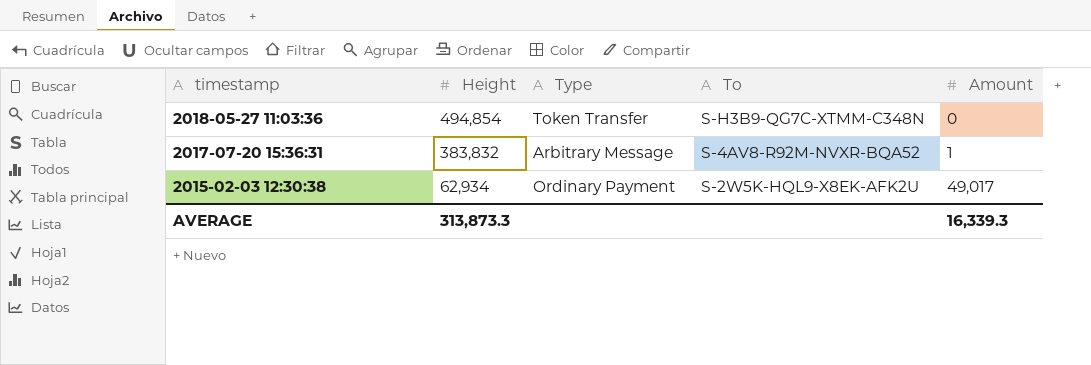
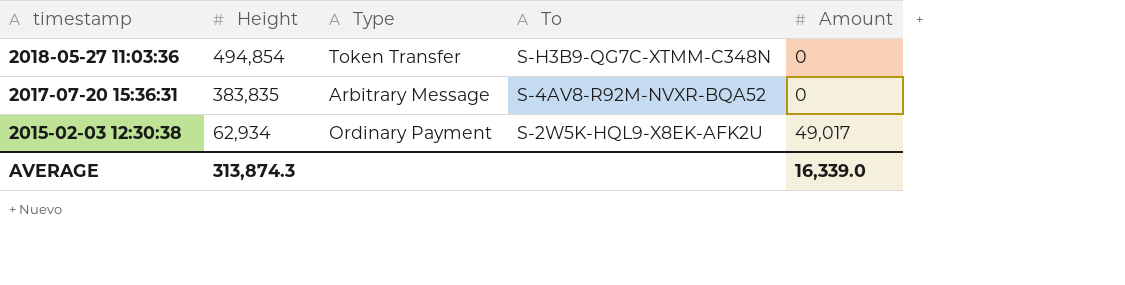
2017-07-20 15:36:31 | Height: 383,832 -> 383,835
2017-07-20 15:36:31 | Amount: 1 -> 0
AVERAGE | Height: 313,873.3 -> 313,874.3
AVERAGE | Amount: 16,339.3 -> 16,339.0

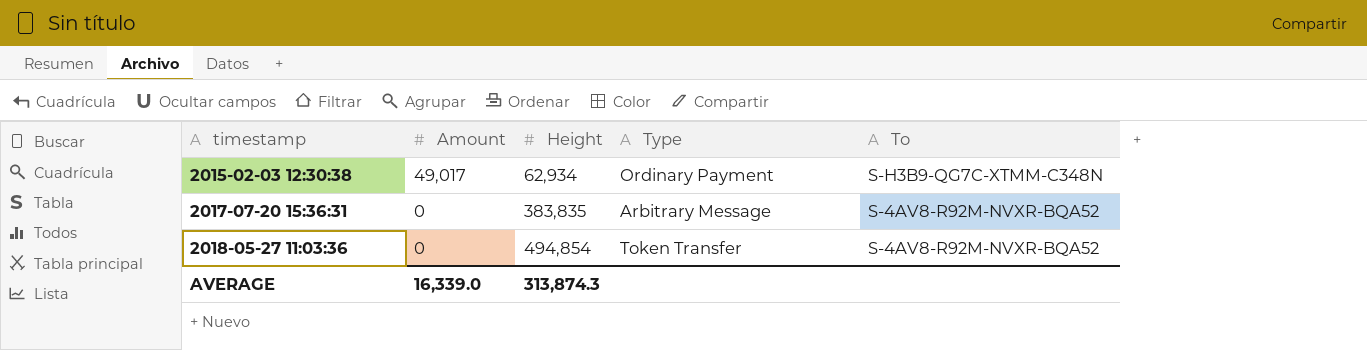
row order: timestamp descending -> timestamp ascending
column Amount | position: 5 -> 2
2015-02-03 12:30:38 | To: S-2W5K-HQL9-X8EK-AFK2U -> S-H3B9-QG7C-XTMM-C348N
2018-05-27 11:03:36 | To: S-H3B9-QG7C-XTMM-C348N -> S-4AV8-R92M-NVXR-BQA52

